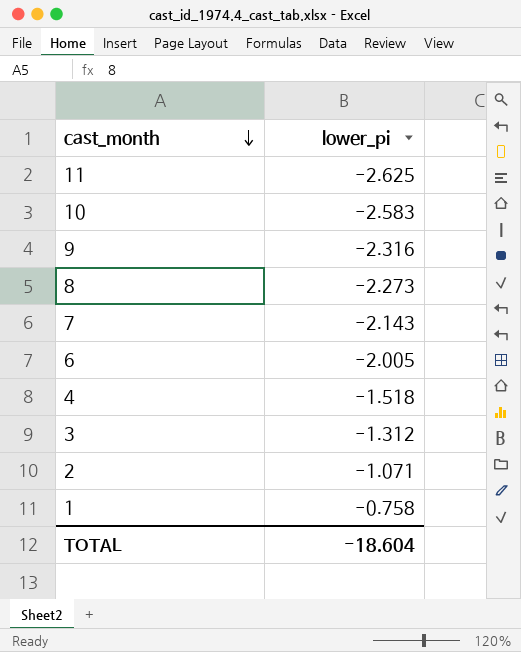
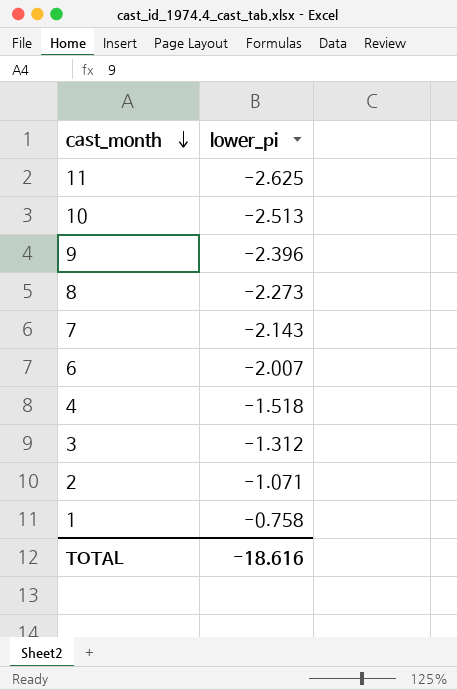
10 | lower_pi: -2.583 -> -2.513
9 | lower_pi: -2.316 -> -2.396
6 | lower_pi: -2.005 -> -2.007
TOTAL | lower_pi: -18.604 -> -18.616

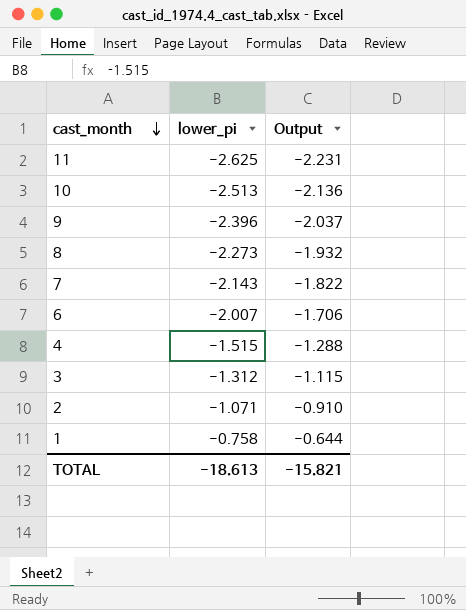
column Output | formula: none -> [lower_pi] * 0.85
4 | lower_pi: -1.518 -> -1.515
TOTAL | lower_pi: -18.616 -> -18.613

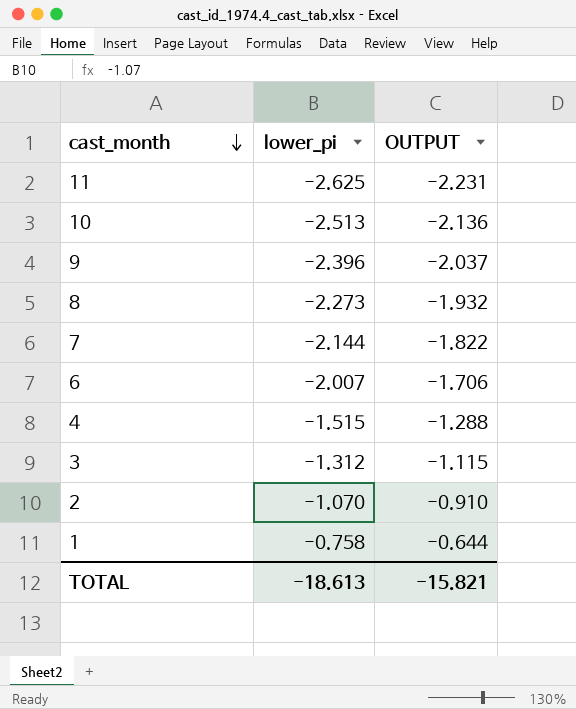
column name: Output -> OUTPUT
7 | lower_pi: -2.143 -> -2.144
2 | lower_pi: -1.071 -> -1.070

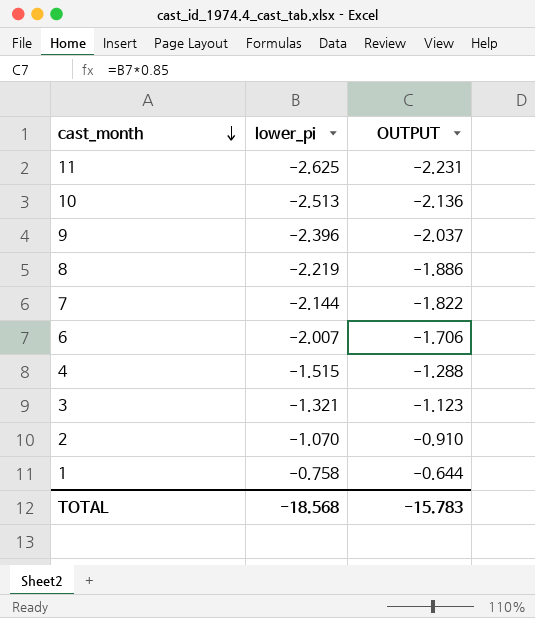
8 | lower_pi: -2.273 -> -2.219
8 | OUTPUT: -1.932 -> -1.886
3 | lower_pi: -1.312 -> -1.321
3 | OUTPUT: -1.115 -> -1.123
TOTAL | lower_pi: -18.613 -> -18.568
TOTAL | OUTPUT: -15.821 -> -15.783

